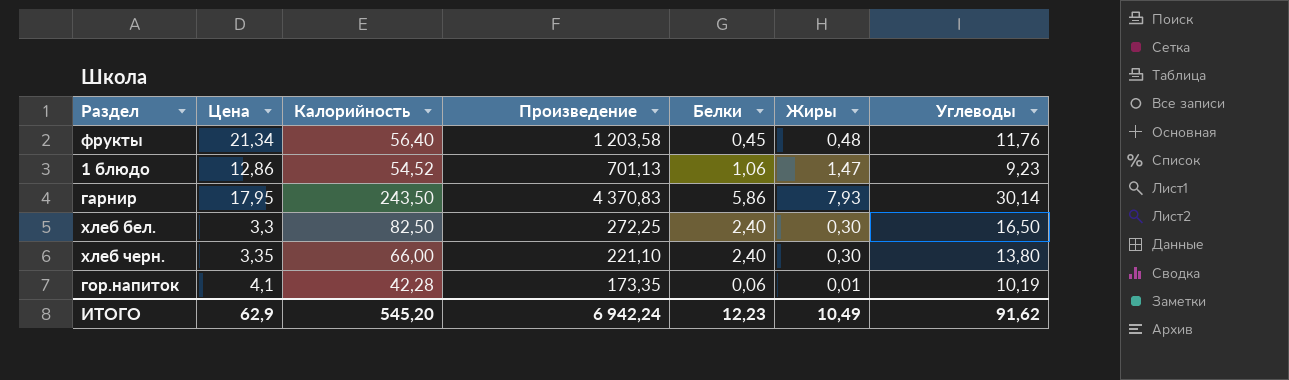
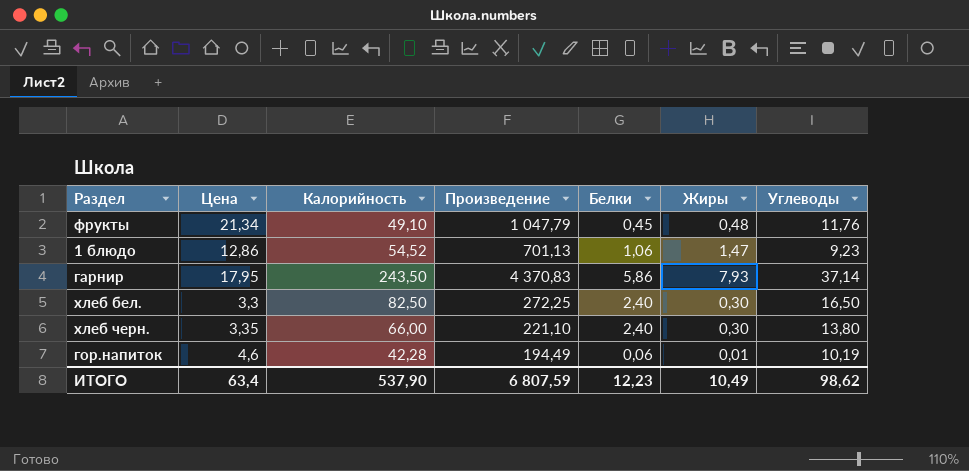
фрукты | Калорийность: 56,40 -> 49,10
фрукты | Произведение: 1 203,58 -> 1 047,79
гарнир | Углеводы: 30,14 -> 37,14
гор.напиток | Цена: 4,1 -> 4,6
гор.напиток | Произведение: 173,35 -> 194,49
ИТОГО | Цена: 62,9 -> 63,4
ИТОГО | Калорийность: 545,20 -> 537,90
ИТОГО | Произведение: 6 942,24 -> 6 807,59
ИТОГО | Углеводы: 91,62 -> 98,62

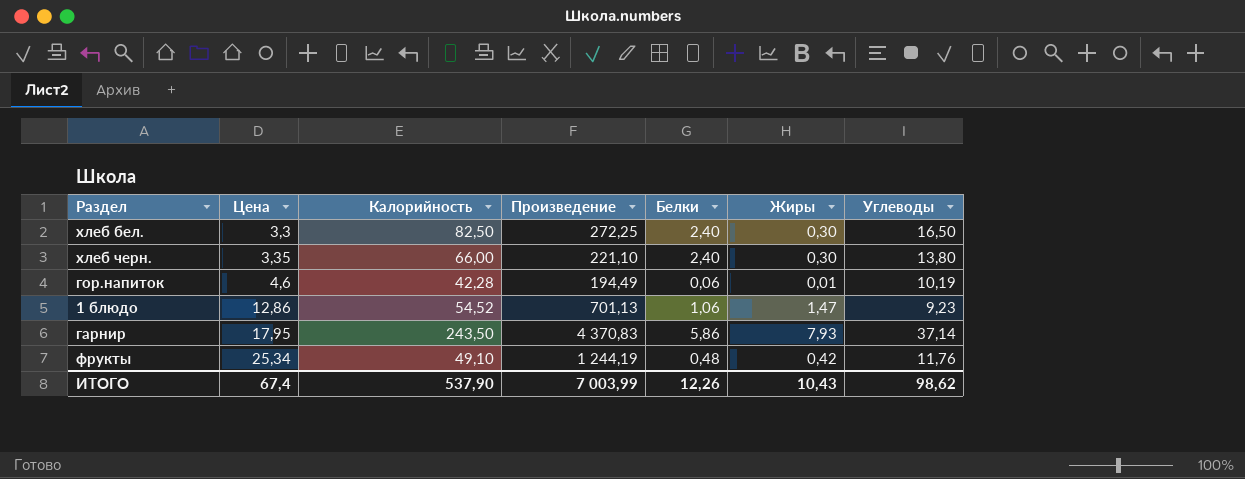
row order: none -> Цена ascending
фрукты | Цена: 21,34 -> 25,34
фрукты | Произведение: 1 047,79 -> 1 244,19
фрукты | Белки: 0,45 -> 0,48
фрукты | Жиры: 0,48 -> 0,42
ИТОГО | Цена: 63,4 -> 67,4
ИТОГО | Произведение: 6 807,59 -> 7 003,99
ИТОГО | Белки: 12,23 -> 12,26
ИТОГО | Жиры: 10,49 -> 10,43

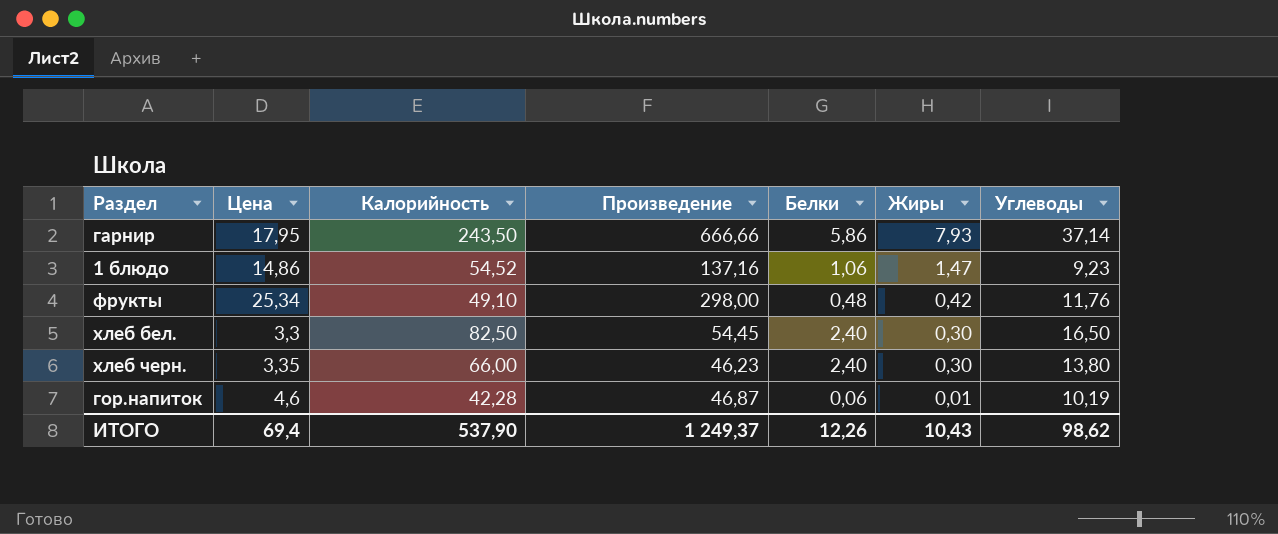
row order: Цена ascending -> Жиры descending
column Произведение | formula: [Цена] * [Калорийность] -> [Цена] * [Углеводы]
1 блюдо | Цена: 12,86 -> 14,86
ИТОГО | Цена: 67,4 -> 69,4
ИТОГО | Произведение: 7 003,99 -> 1 249,37

